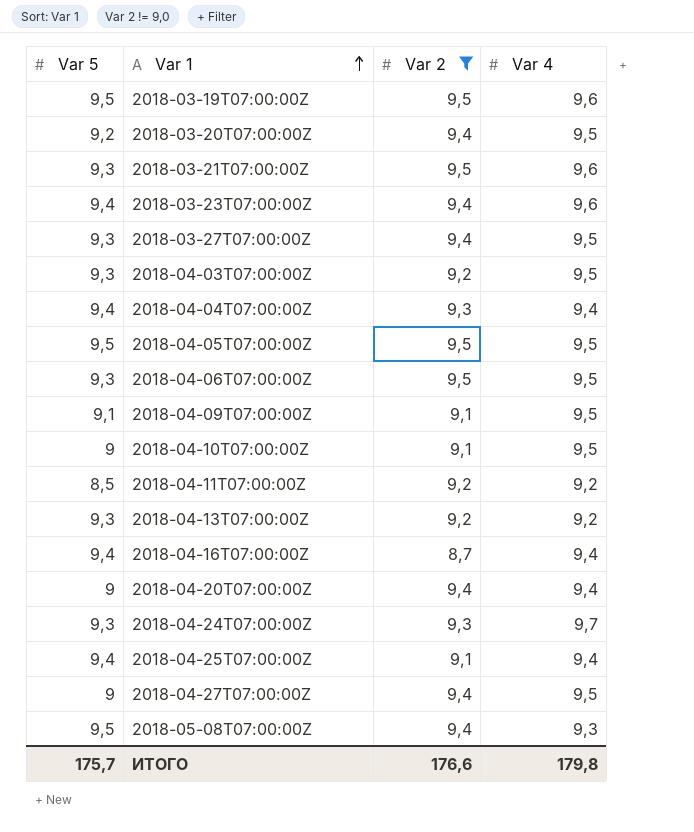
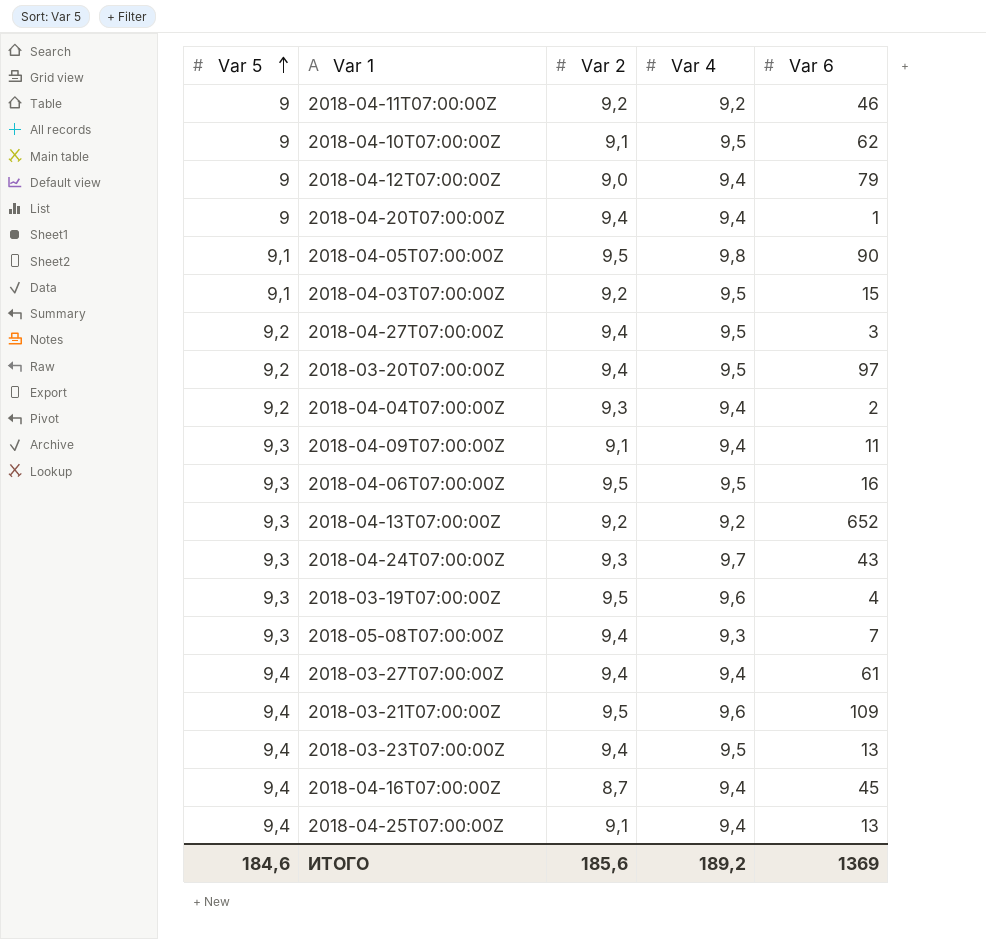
filter: Var 2 != 9,0 -> none
row order: Var 1 ascending -> Var 5 ascending
column Var 6 | position: none -> 5
2018-04-11T07:00:00Z | Var 5: 8,5 -> 9
2018-04-05T07:00:00Z | Var 5: 9,5 -> 9,1
2018-04-05T07:00:00Z | Var 4: 9,5 -> 9,8
2018-04-03T07:00:00Z | Var 5: 9,3 -> 9,1
2018-04-27T07:00:00Z | Var 5: 9 -> 9,2
2018-04-04T07:00:00Z | Var 5: 9,4 -> 9,2
2018-04-09T07:00:00Z | Var 5: 9,1 -> 9,3
2018-04-09T07:00:00Z | Var 4: 9,5 -> 9,4
2018-03-19T07:00:00Z | Var 5: 9,5 -> 9,3
2018-05-08T07:00:00Z | Var 5: 9,5 -> 9,3
2018-03-27T07:00:00Z | Var 5: 9,3 -> 9,4
2018-03-27T07:00:00Z | Var 4: 9,5 -> 9,4
2018-03-21T07:00:00Z | Var 5: 9,3 -> 9,4
2018-03-23T07:00:00Z | Var 4: 9,6 -> 9,5
ИТОГО | Var 5: 175,7 -> 184,6
ИТОГО | Var 2: 176,6 -> 185,6
ИТОГО | Var 4: 179,8 -> 189,2

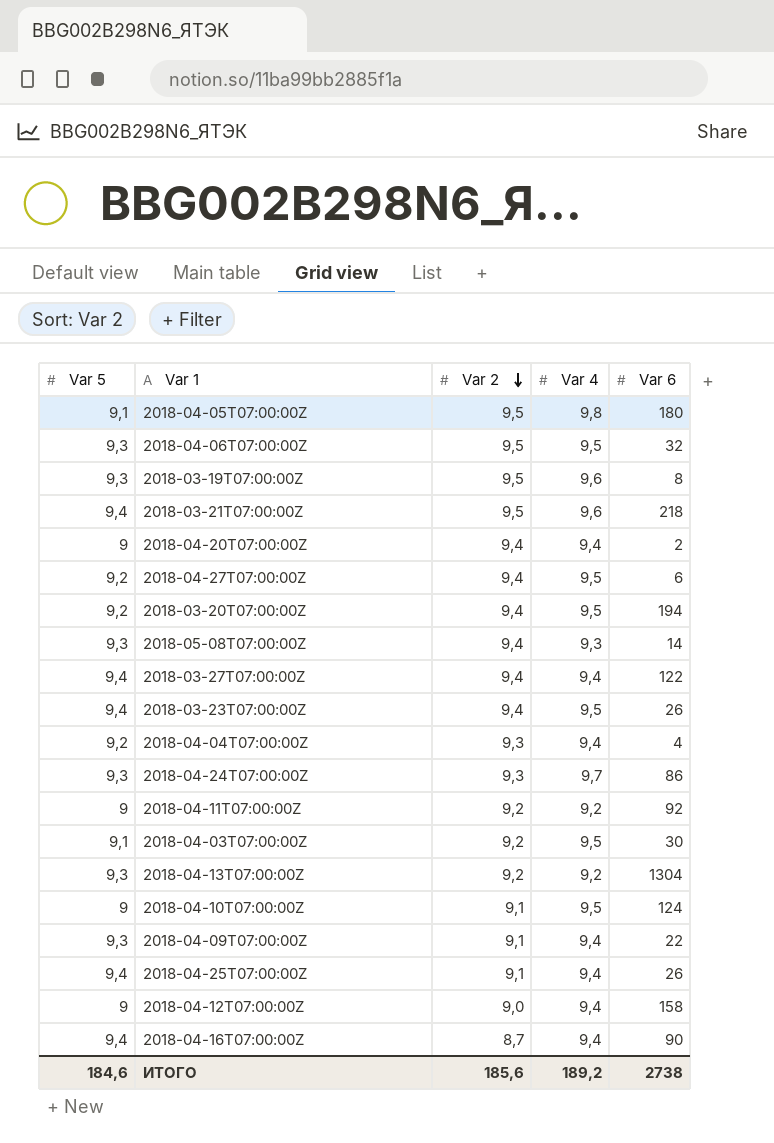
row order: Var 5 ascending -> Var 2 descending
2018-04-05T07:00:00Z | Var 6: 90 -> 180
2018-04-06T07:00:00Z | Var 6: 16 -> 32
2018-03-19T07:00:00Z | Var 6: 4 -> 8
2018-03-21T07:00:00Z | Var 6: 109 -> 218
2018-04-20T07:00:00Z | Var 6: 1 -> 2
2018-04-27T07:00:00Z | Var 6: 3 -> 6
2018-03-20T07:00:00Z | Var 6: 97 -> 194
2018-05-08T07:00:00Z | Var 6: 7 -> 14
2018-03-27T07:00:00Z | Var 6: 61 -> 122
2018-03-23T07:00:00Z | Var 6: 13 -> 26
2018-04-04T07:00:00Z | Var 6: 2 -> 4
2018-04-24T07:00:00Z | Var 6: 43 -> 86
2018-04-11T07:00:00Z | Var 6: 46 -> 92
2018-04-03T07:00:00Z | Var 6: 15 -> 30
2018-04-13T07:00:00Z | Var 6: 652 -> 1304
2018-04-10T07:00:00Z | Var 6: 62 -> 124
2018-04-09T07:00:00Z | Var 6: 11 -> 22
2018-04-25T07:00:00Z | Var 6: 13 -> 26
2018-04-12T07:00:00Z | Var 6: 79 -> 158
2018-04-16T07:00:00Z | Var 6: 45 -> 90
ИТОГО | Var 6: 1369 -> 2738

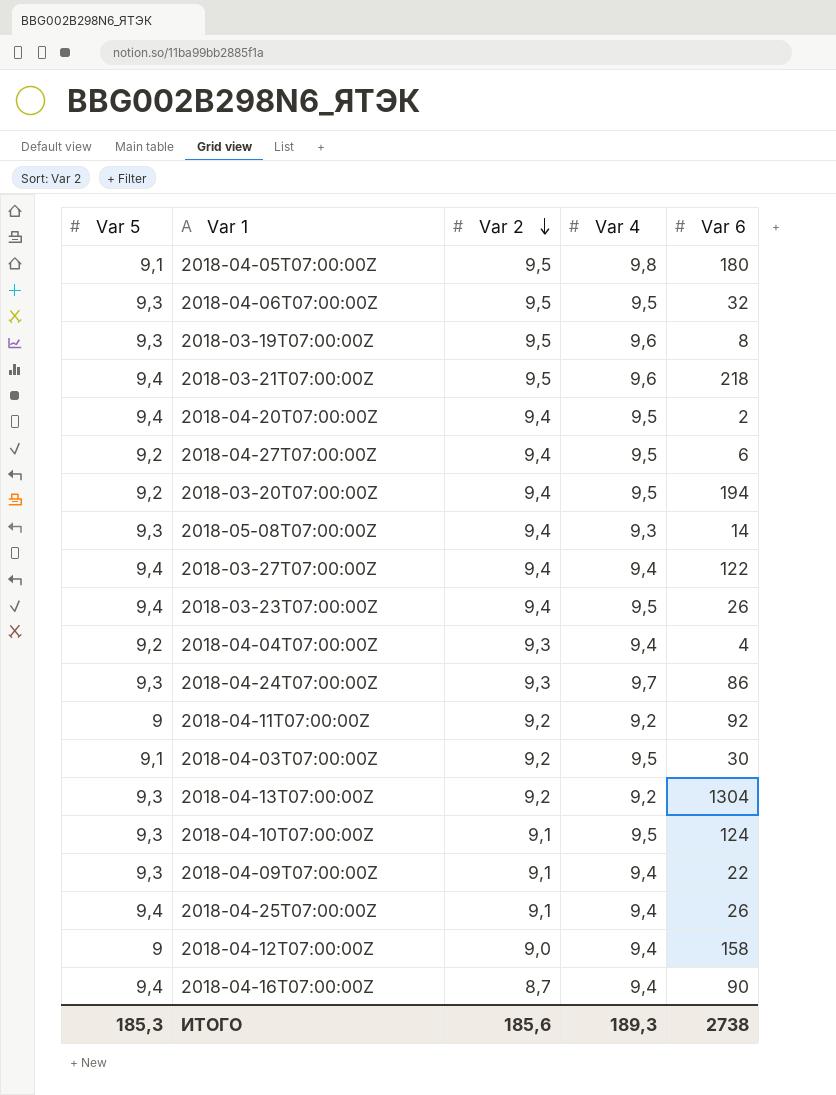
2018-04-20T07:00:00Z | Var 5: 9 -> 9,4
2018-04-20T07:00:00Z | Var 4: 9,4 -> 9,5
2018-04-10T07:00:00Z | Var 5: 9 -> 9,3
ИТОГО | Var 5: 184,6 -> 185,3
ИТОГО | Var 4: 189,2 -> 189,3

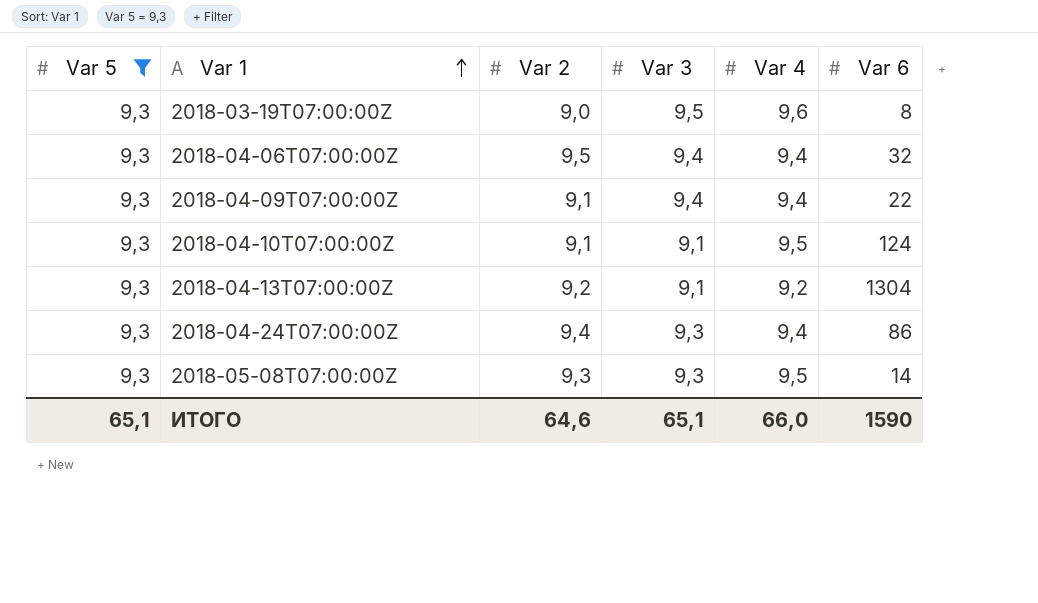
filter: none -> Var 5 = 9,3
row order: Var 2 descending -> Var 1 ascending
column Var 3 | position: none -> 4
2018-03-19T07:00:00Z | Var 2: 9,5 -> 9,0
2018-04-06T07:00:00Z | Var 4: 9,5 -> 9,4
2018-04-24T07:00:00Z | Var 2: 9,3 -> 9,4
2018-04-24T07:00:00Z | Var 4: 9,7 -> 9,4
2018-05-08T07:00:00Z | Var 2: 9,4 -> 9,3
2018-05-08T07:00:00Z | Var 4: 9,3 -> 9,5
ИТОГО | Var 5: 185,3 -> 65,1
ИТОГО | Var 2: 185,6 -> 64,6
ИТОГО | Var 4: 189,3 -> 66,0
ИТОГО | Var 6: 2738 -> 1590

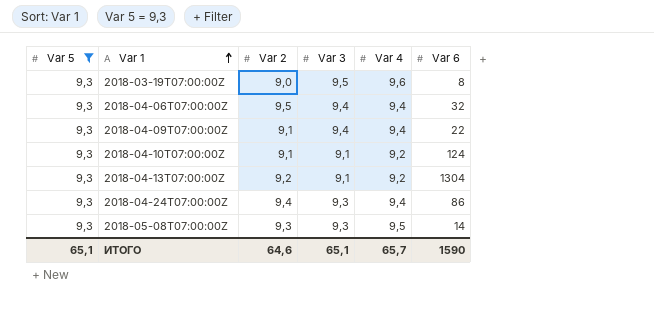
2018-04-10T07:00:00Z | Var 4: 9,5 -> 9,2
ИТОГО | Var 4: 66,0 -> 65,7

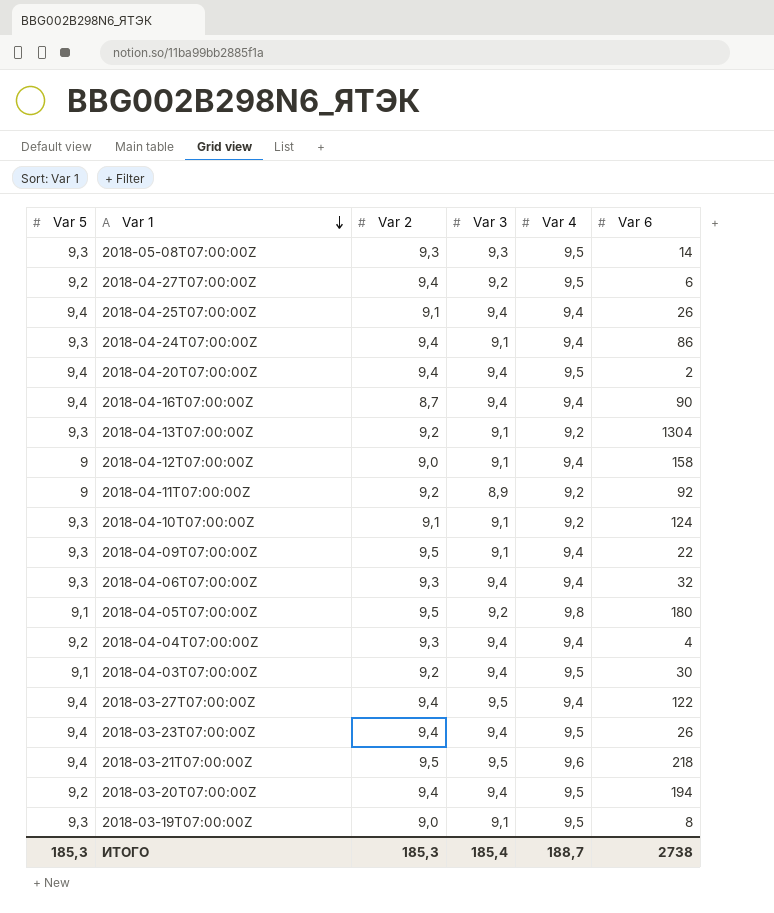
filter: Var 5 = 9,3 -> none
row order: Var 1 ascending -> Var 1 descending
2018-04-24T07:00:00Z | Var 3: 9,3 -> 9,1
2018-04-09T07:00:00Z | Var 2: 9,1 -> 9,5
2018-04-09T07:00:00Z | Var 3: 9,4 -> 9,1
2018-04-06T07:00:00Z | Var 2: 9,5 -> 9,3
2018-03-19T07:00:00Z | Var 3: 9,5 -> 9,1
2018-03-19T07:00:00Z | Var 4: 9,6 -> 9,5
ИТОГО | Var 5: 65,1 -> 185,3
ИТОГО | Var 2: 64,6 -> 185,3
ИТОГО | Var 3: 65,1 -> 185,4
ИТОГО | Var 4: 65,7 -> 188,7
ИТОГО | Var 6: 1590 -> 2738

